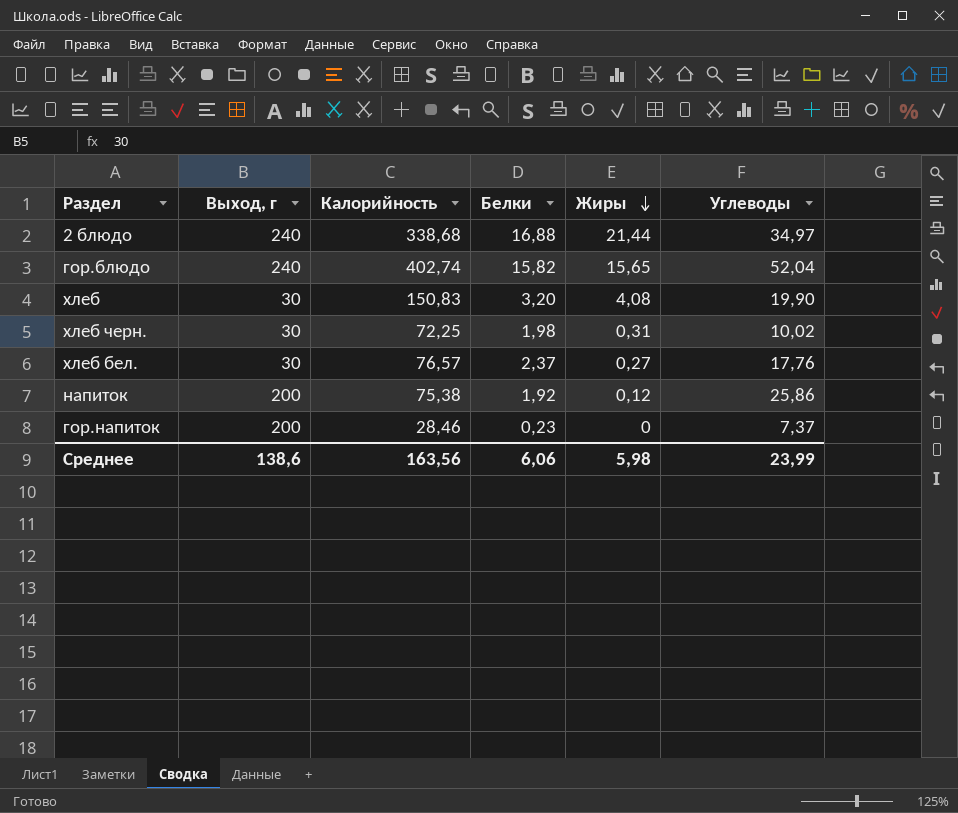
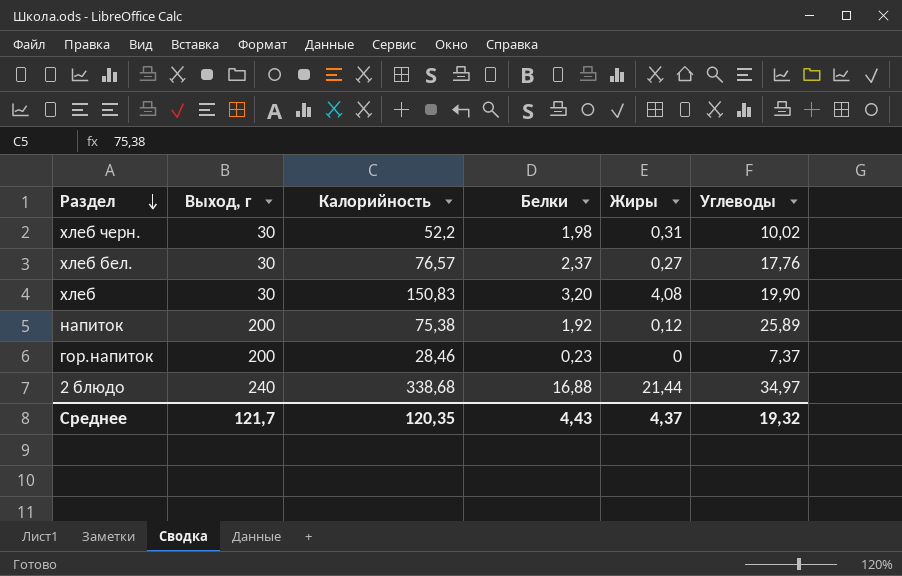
row order: Жиры descending -> Раздел descending
row гор.блюдо: 240 | 402,74 | 15,82 | 15,65 | 52,04 -> none
хлеб черн. | Калорийность: 72,25 -> 52,2
напиток | Углеводы: 25,86 -> 25,89
Среднее | Выход, г: 138,6 -> 121,7
Среднее | Калорийность: 163,56 -> 120,35
Среднее | Белки: 6,06 -> 4,43
Среднее | Жиры: 5,98 -> 4,37
Среднее | Углеводы: 23,99 -> 19,32

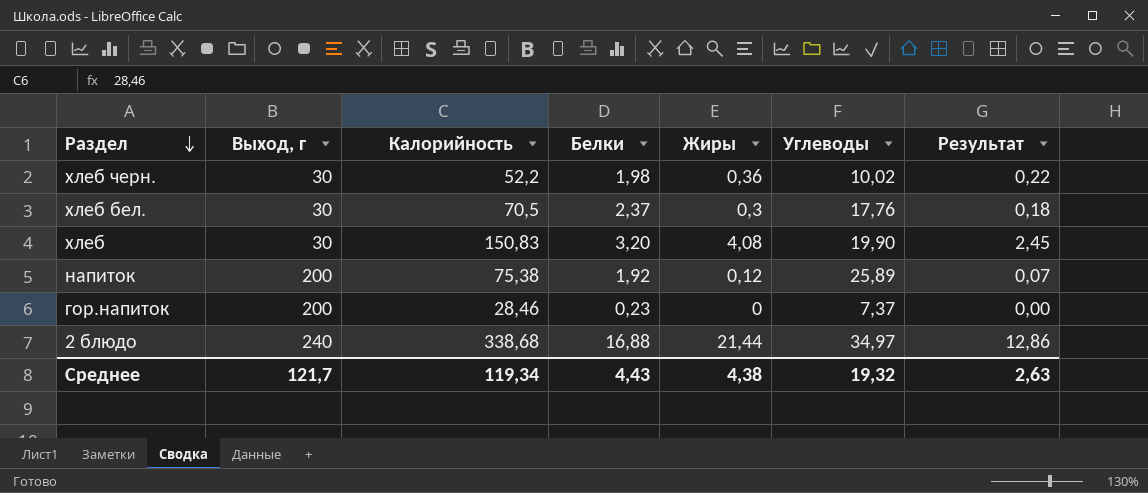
column Результат | formula: none -> [Жиры] * 0,6
хлеб черн. | Жиры: 0,31 -> 0,36
хлеб бел. | Калорийность: 76,57 -> 70,5
хлеб бел. | Жиры: 0,27 -> 0,3
Среднее | Калорийность: 120,35 -> 119,34
Среднее | Жиры: 4,37 -> 4,38

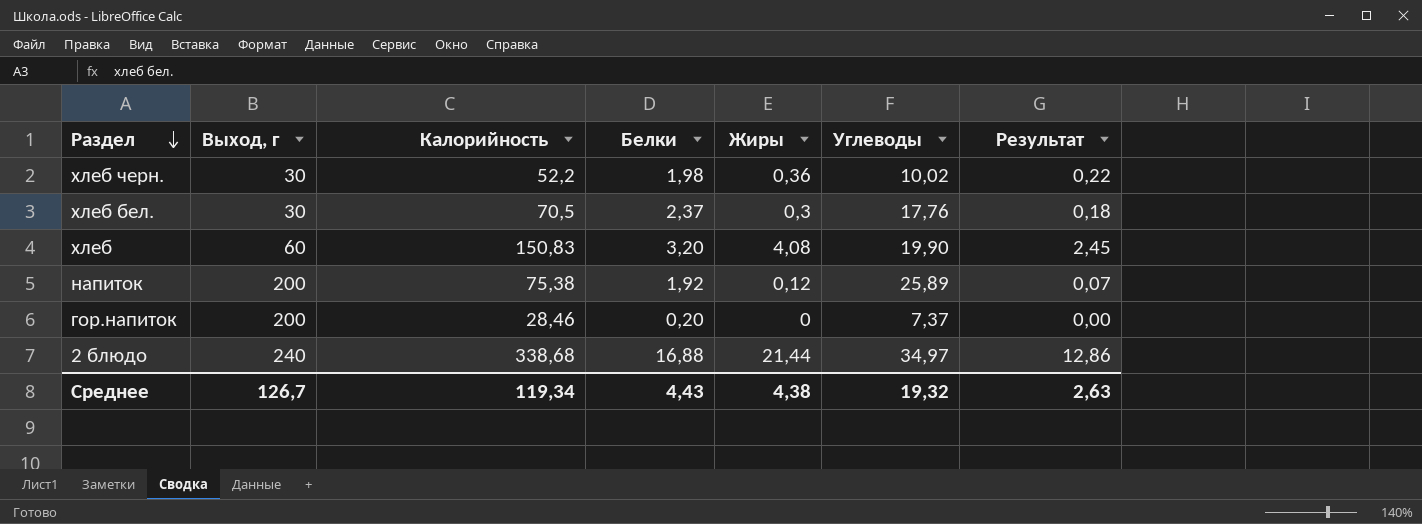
хлеб | Выход, г: 30 -> 60
гор.напиток | Белки: 0,23 -> 0,20
Среднее | Выход, г: 121,7 -> 126,7

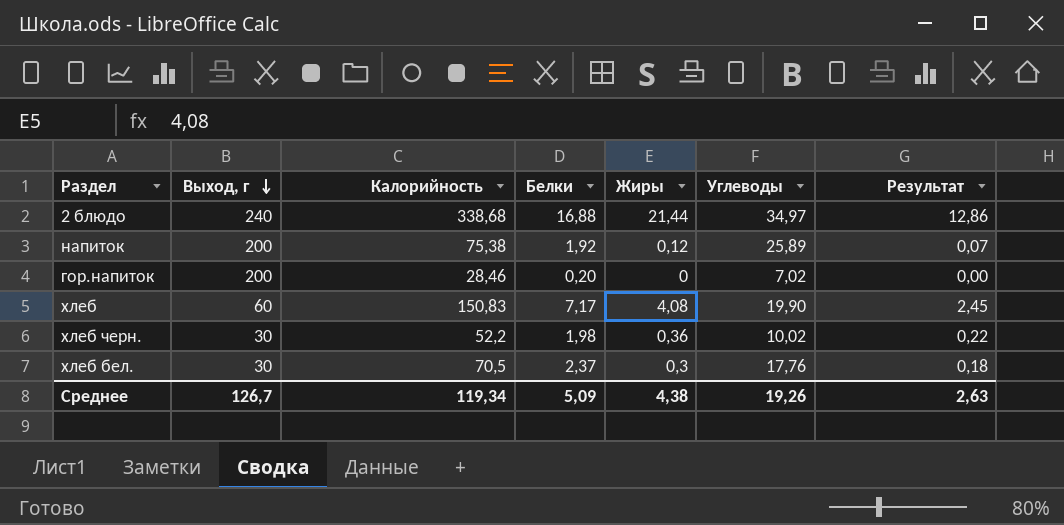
row order: Раздел descending -> Выход, г descending
гор.напиток | Углеводы: 7,37 -> 7,02
хлеб | Белки: 3,20 -> 7,17
Среднее | Белки: 4,43 -> 5,09
Среднее | Углеводы: 19,32 -> 19,26

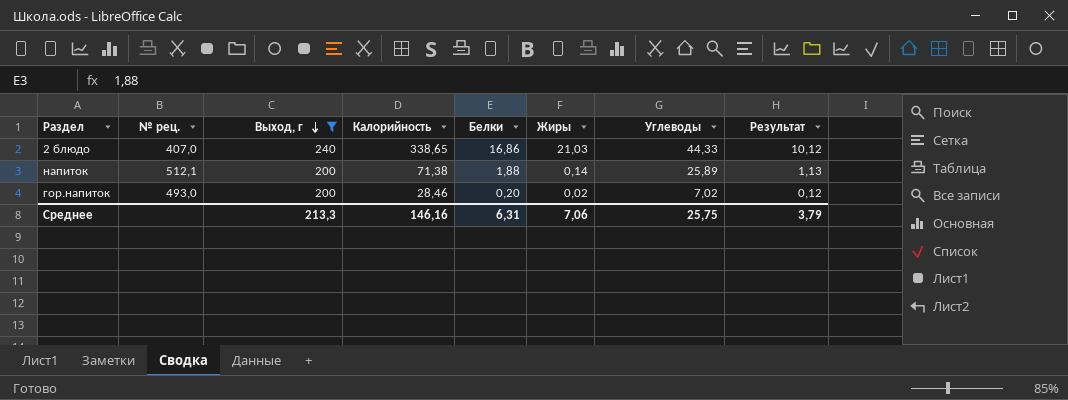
filter: none -> Выход, г >= 200
column № рец. | position: none -> 2
column Результат | formula: [Жиры] * 0,6 -> [Белки] * 0,6
2 блюдо | Калорийность: 338,68 -> 338,65
2 блюдо | Белки: 16,88 -> 16,86
2 блюдо | Жиры: 21,44 -> 21,03
2 блюдо | Углеводы: 34,97 -> 44,33
напиток | Калорийность: 75,38 -> 71,38
напиток | Белки: 1,92 -> 1,88
напиток | Жиры: 0,12 -> 0,14
гор.напиток | Жиры: 0 -> 0,02
Среднее | Выход, г: 126,7 -> 213,3
Среднее | Калорийность: 119,34 -> 146,16
Среднее | Белки: 5,09 -> 6,31
Среднее | Жиры: 4,38 -> 7,06
Среднее | Углеводы: 19,26 -> 25,75
Среднее | Результат: 2,63 -> 3,79

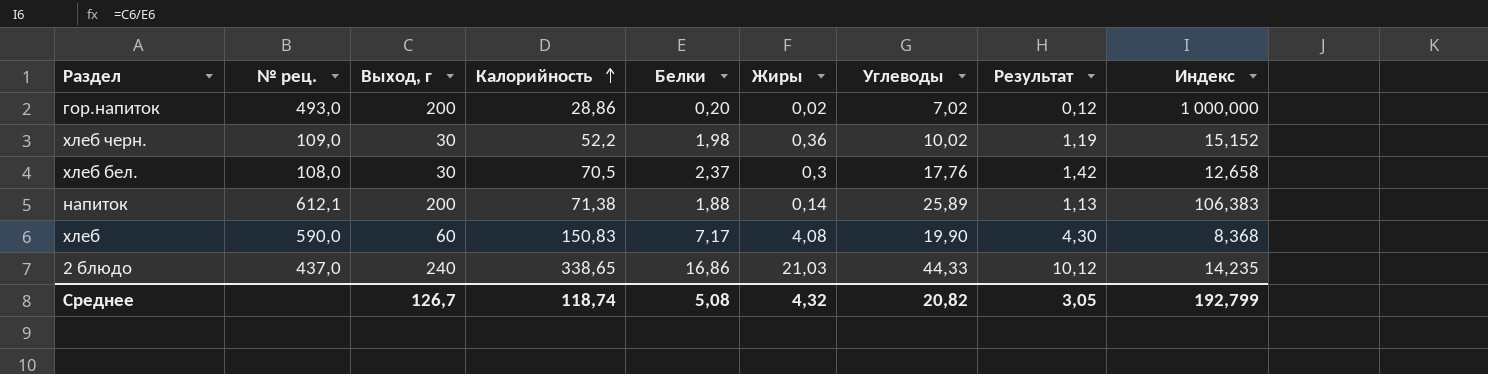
filter: Выход, г >= 200 -> none
row order: Выход, г descending -> Калорийность ascending
column Индекс | formula: none -> [Выход, г] / [Белки]
гор.напиток | Калорийность: 28,46 -> 28,86
напиток | № рец.: 512,1 -> 612,1
2 блюдо | № рец.: 407,0 -> 437,0
Среднее | Выход, г: 213,3 -> 126,7
Среднее | Калорийность: 146,16 -> 118,74
Среднее | Белки: 6,31 -> 5,08
Среднее | Жиры: 7,06 -> 4,32
Среднее | Углеводы: 25,75 -> 20,82
Среднее | Результат: 3,79 -> 3,05

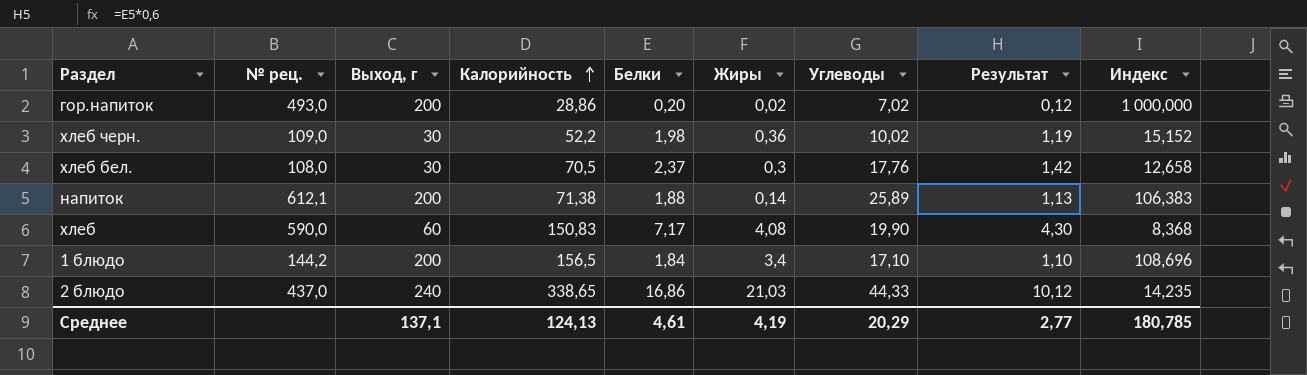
row 1 блюдо: none -> 144,2 | 200 | 156,5 | 1,84 | 3,4 | 17,10 | 1,10 | 108,696
Среднее | Выход, г: 126,7 -> 137,1
Среднее | Калорийность: 118,74 -> 124,13
Среднее | Белки: 5,08 -> 4,61
Среднее | Жиры: 4,32 -> 4,19
Среднее | Углеводы: 20,82 -> 20,29
Среднее | Результат: 3,05 -> 2,77
Среднее | Индекс: 192,799 -> 180,785

